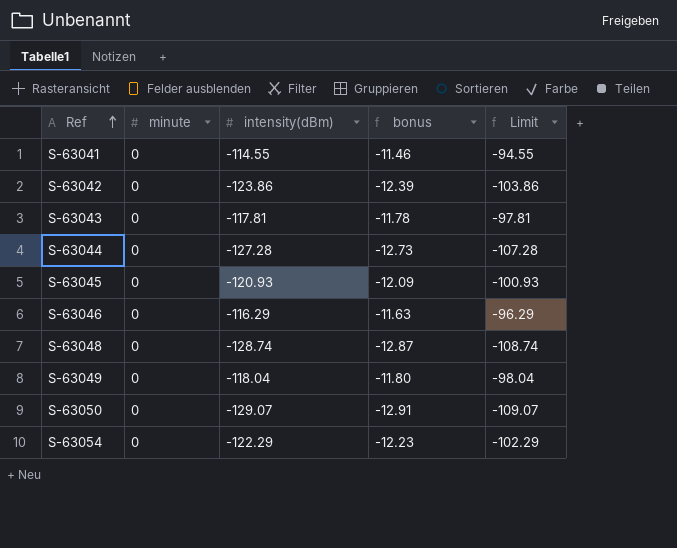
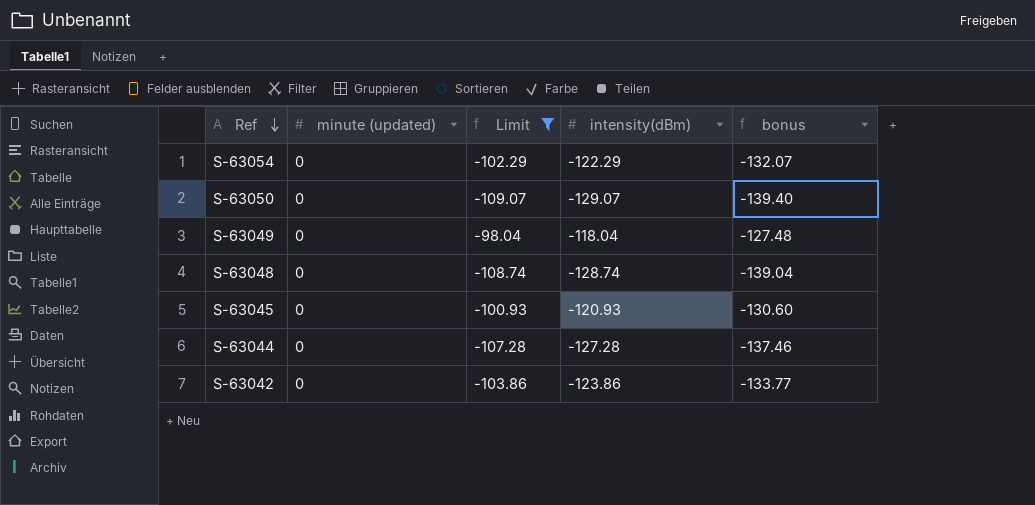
filter: none -> Limit <= -98.04
row order: Ref ascending -> Ref descending
column name: minute -> minute (updated)
column Limit | position: 5 -> 3
column bonus | formula: [intensity(dBm)] * 0.1 -> [intensity(dBm)] * 1.08

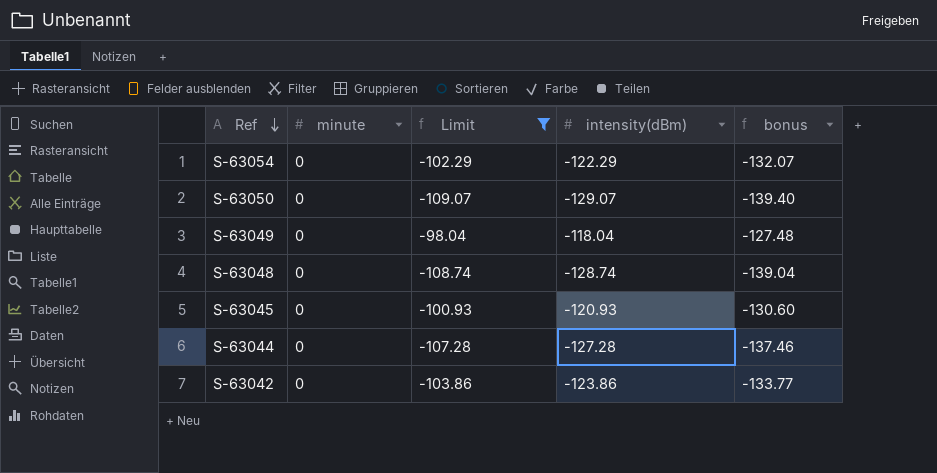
column name: minute (updated) -> minute

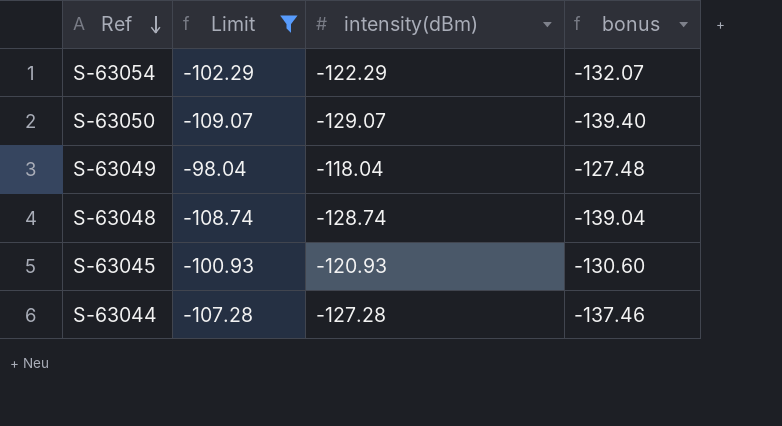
column minute | position: 2 -> none
row S-63042: 0 | -103.86 | -123.86 | -133.77 -> none

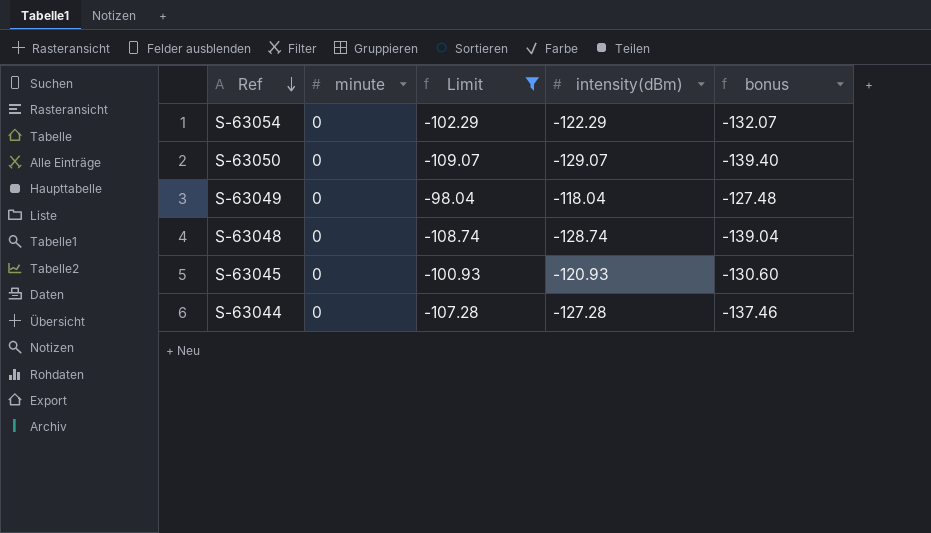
column minute | position: none -> 2

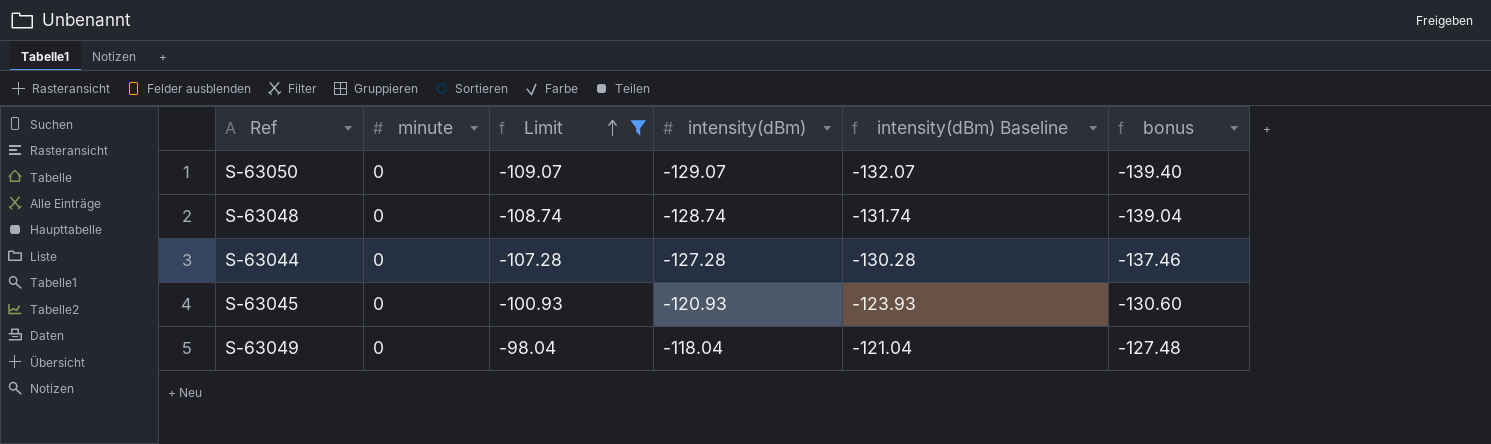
row order: Ref descending -> Limit ascending
column intensity(dBm) Baseline | formula: none -> [intensity(dBm)] - 3
row S-63054: 0 | -102.29 | -122.29 | -132.07 -> none

